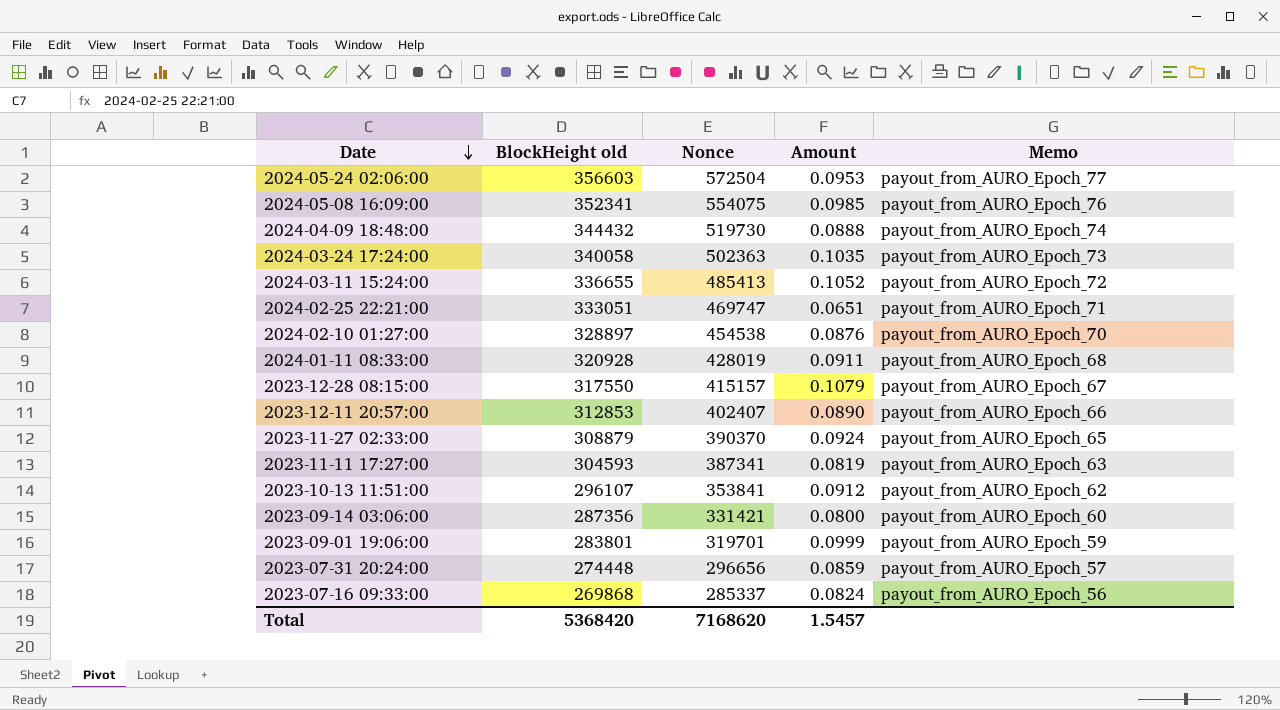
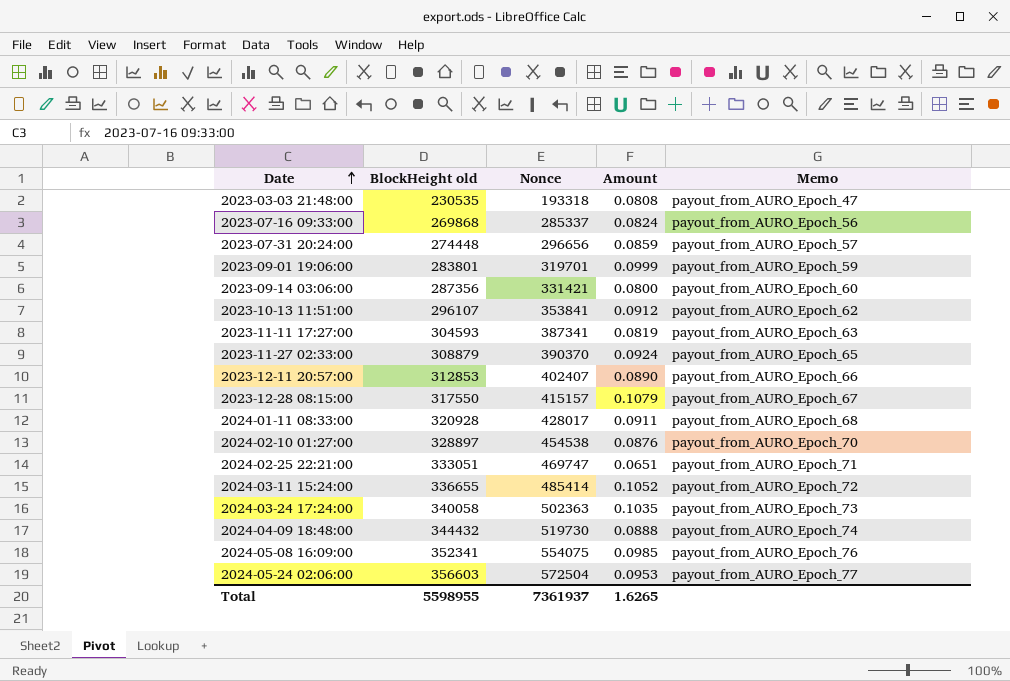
row order: Date descending -> Date ascending
row 2023-03-03 21:48:00: none -> 230535 | 193318 | 0.0808 | payout_from_AURO_Epoch_47
2024-01-11 08:33:00 | Nonce: 428019 -> 428017
2024-03-11 15:24:00 | Nonce: 485413 -> 485414
Total | BlockHeight old: 5368420 -> 5598955
Total | Nonce: 7168620 -> 7361937
Total | Amount: 1.5457 -> 1.6265

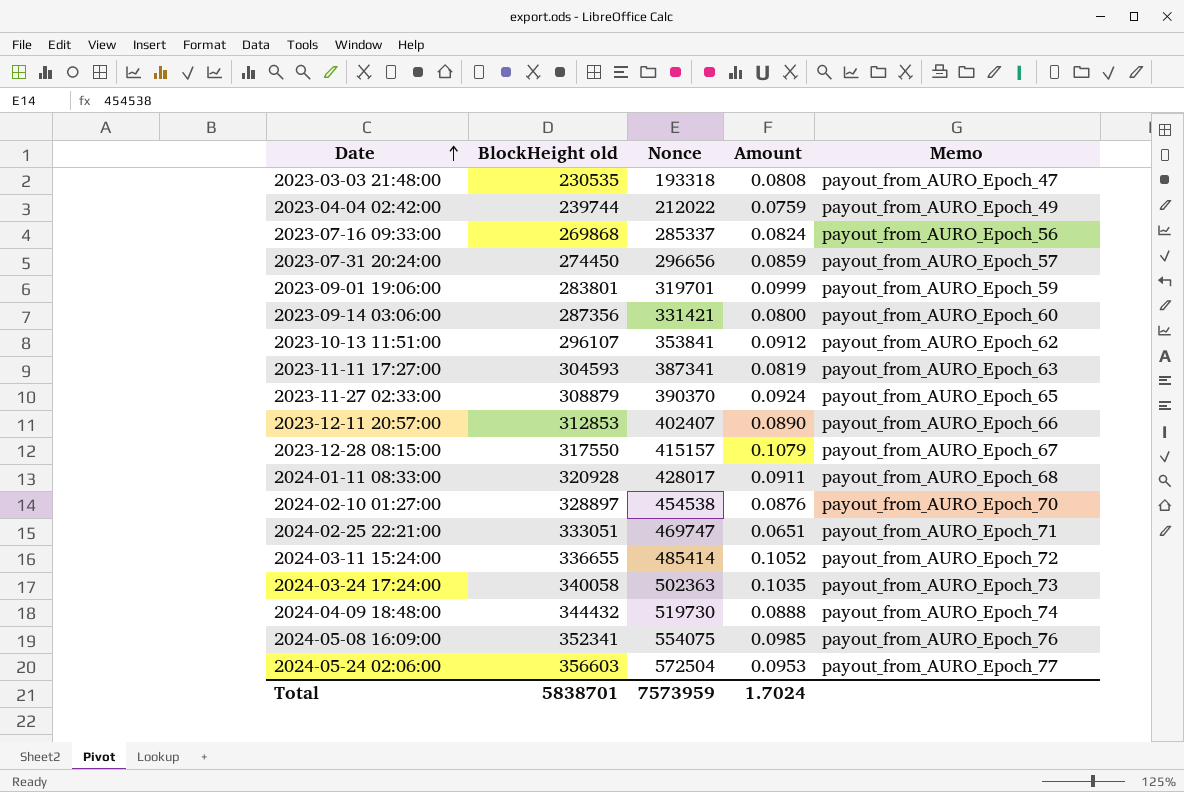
row 2023-04-04 02:42:00: none -> 239744 | 212022 | 0.0759 | payout_from_AURO_Epoch_49
2023-07-31 20:24:00 | BlockHeight old: 274448 -> 274450
Total | BlockHeight old: 5598955 -> 5838701
Total | Nonce: 7361937 -> 7573959
Total | Amount: 1.6265 -> 1.7024

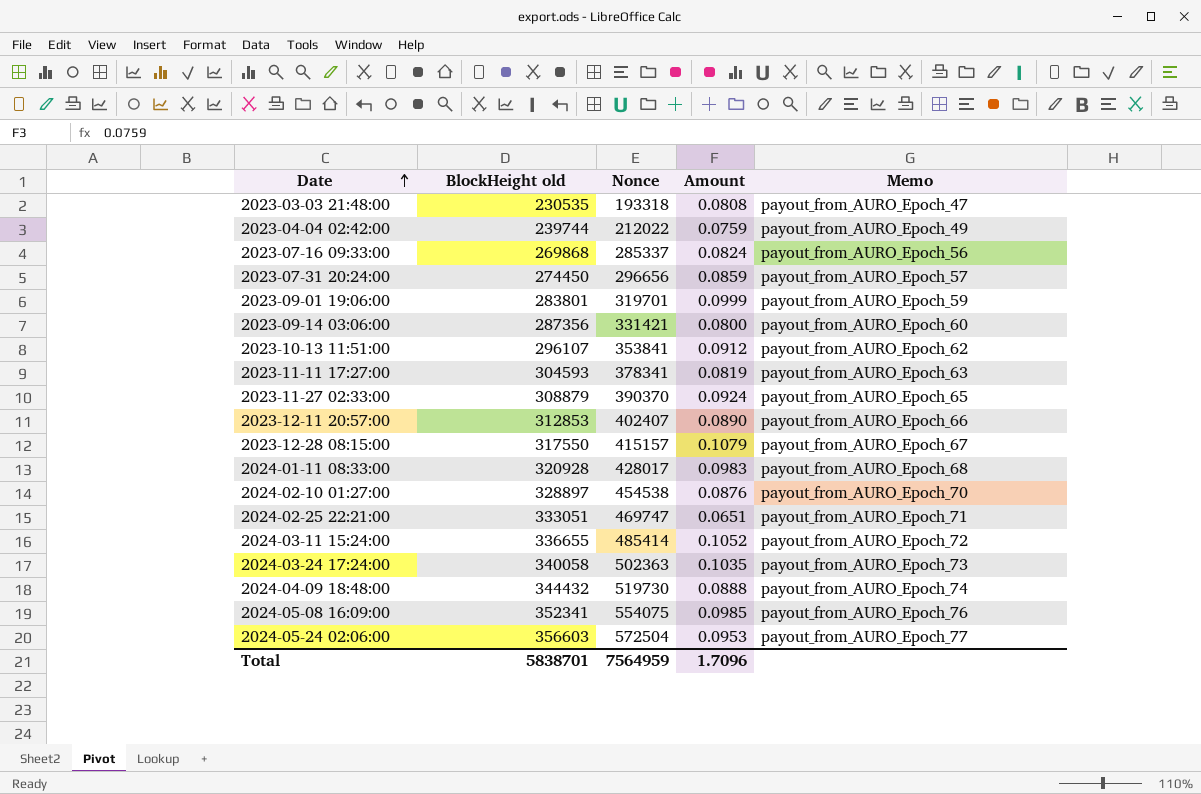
2023-11-11 17:27:00 | Nonce: 387341 -> 378341
2024-01-11 08:33:00 | Amount: 0.0911 -> 0.0983
Total | Nonce: 7573959 -> 7564959
Total | Amount: 1.7024 -> 1.7096

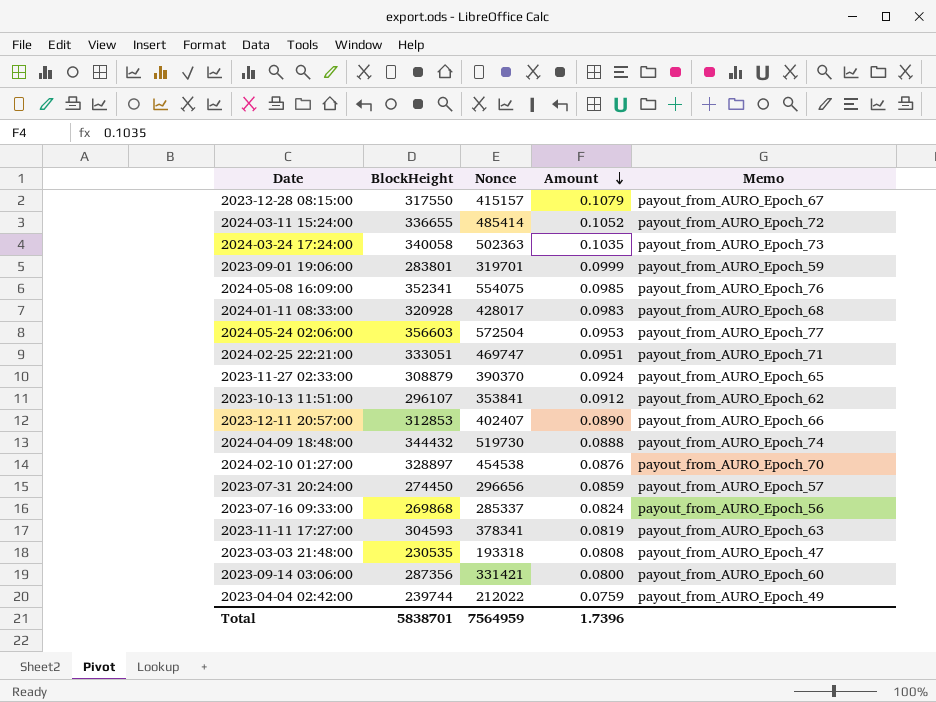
row order: Date ascending -> Amount descending
column name: BlockHeight old -> BlockHeight
2024-02-25 22:21:00 | Amount: 0.0651 -> 0.0951
Total | Amount: 1.7096 -> 1.7396

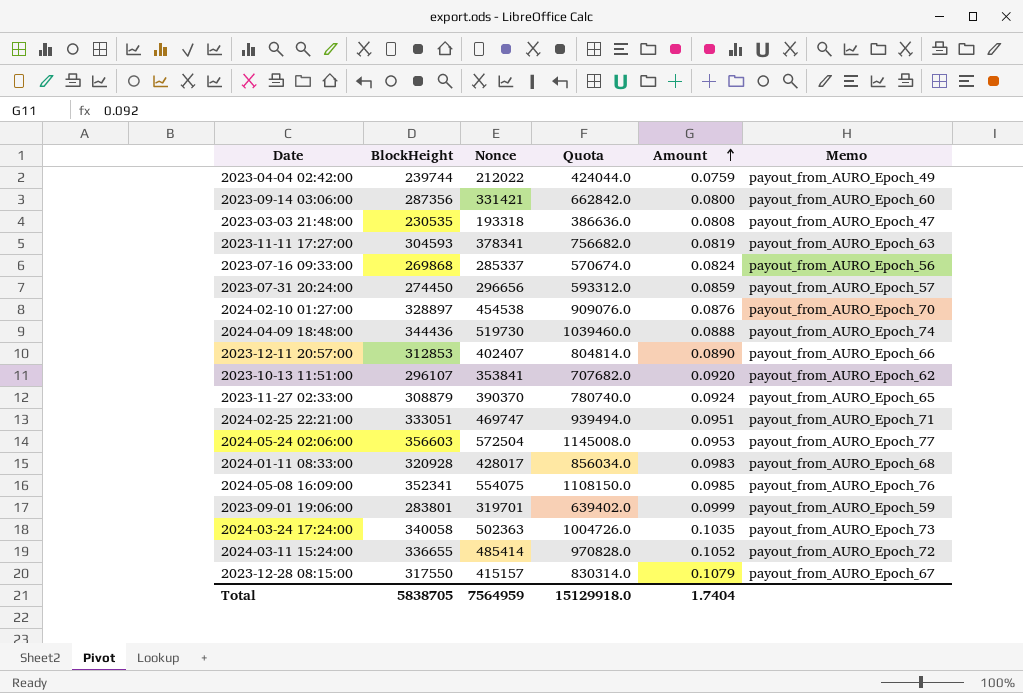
row order: Amount descending -> Amount ascending
column Quota | formula: none -> [Nonce] * 2
2024-04-09 18:48:00 | BlockHeight: 344432 -> 344436
2023-10-13 11:51:00 | Amount: 0.0912 -> 0.0920
Total | BlockHeight: 5838701 -> 5838705
Total | Amount: 1.7396 -> 1.7404

